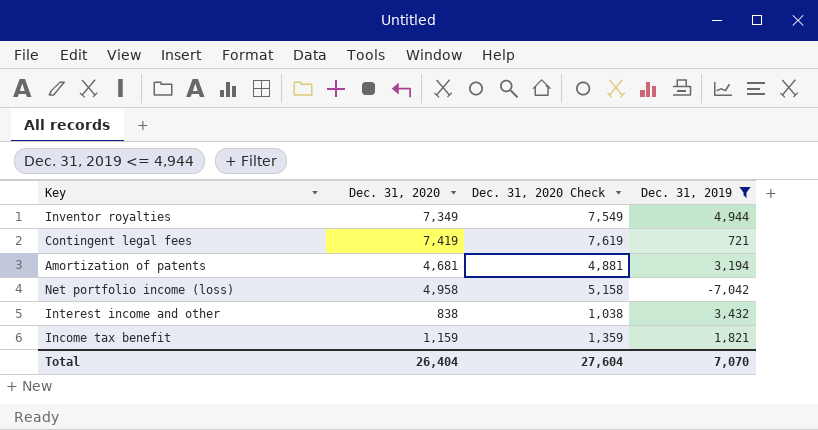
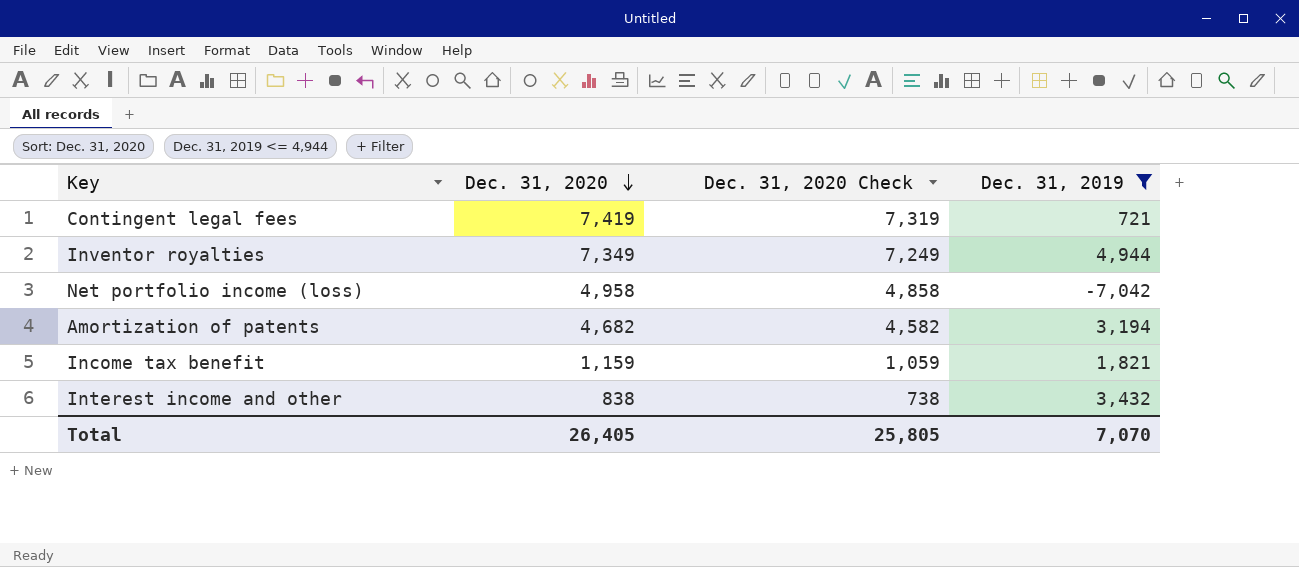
row order: none -> Dec. 31, 2020 descending
column Dec. 31, 2020 Check | formula: [Dec. 31, 2020] + 200 -> [Dec. 31, 2020] - 100
Amortization of patents | Dec. 31, 2020: 4,681 -> 4,682
Total | Dec. 31, 2020: 26,404 -> 26,405
Total | Dec. 31, 2020 Check: 27,604 -> 25,805

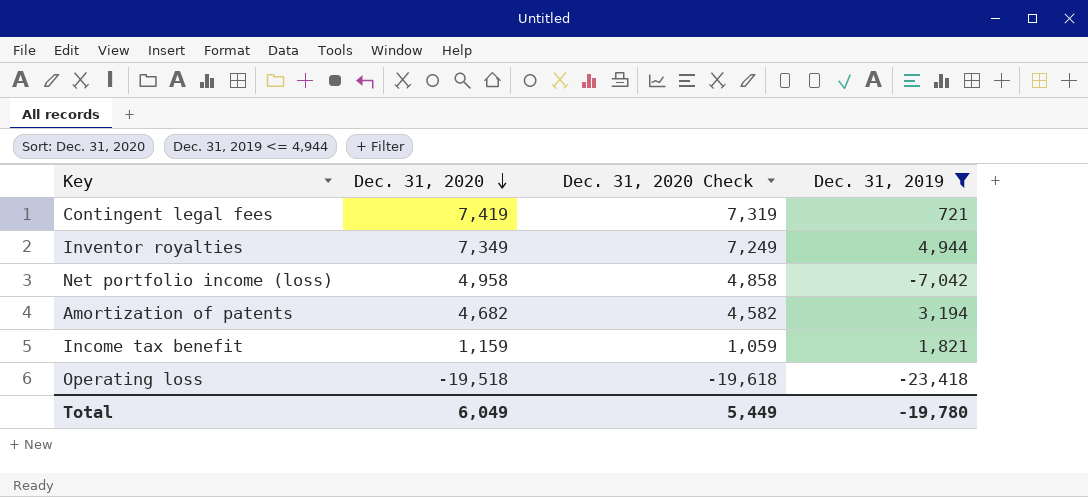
row Interest income and other: 838 | 738 | 3,432 -> none
row Operating loss: none -> -19,518 | -19,618 | -23,418
Total | Dec. 31, 2020: 26,405 -> 6,049
Total | Dec. 31, 2020 Check: 25,805 -> 5,449
Total | Dec. 31, 2019: 7,070 -> -19,780

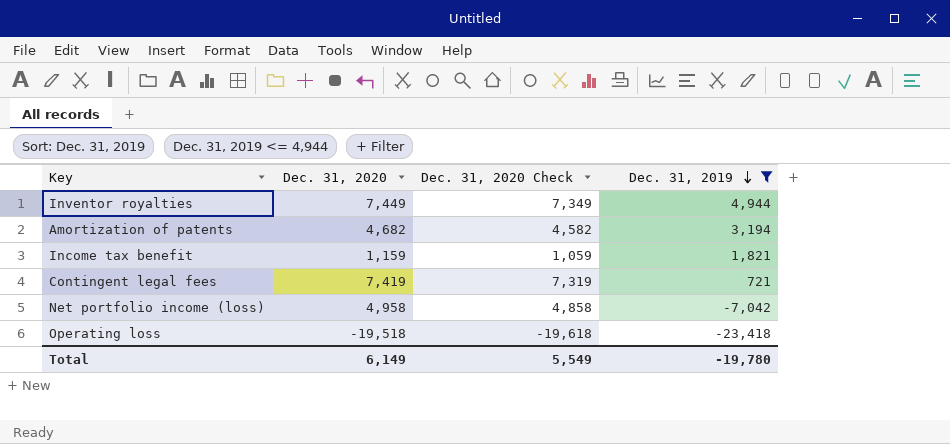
row order: Dec. 31, 2020 descending -> Dec. 31, 2019 descending
Inventor royalties | Dec. 31, 2020: 7,349 -> 7,449
Inventor royalties | Dec. 31, 2020 Check: 7,249 -> 7,349
Total | Dec. 31, 2020: 6,049 -> 6,149
Total | Dec. 31, 2020 Check: 5,449 -> 5,549

